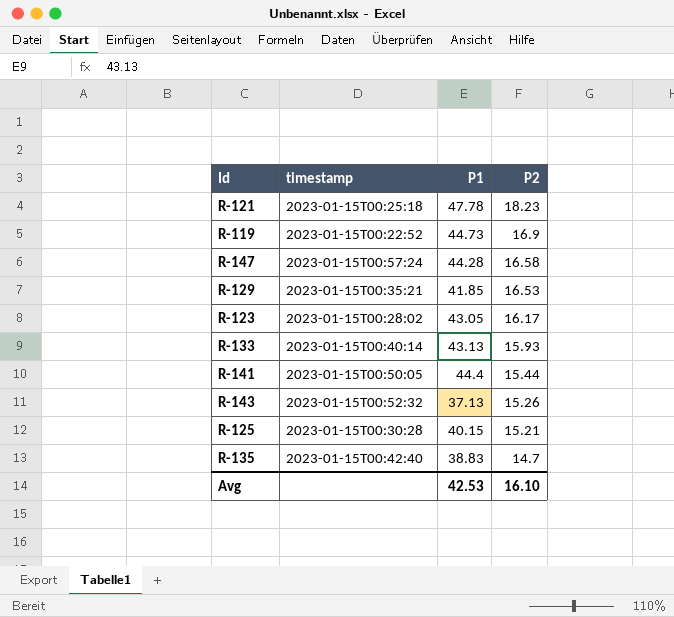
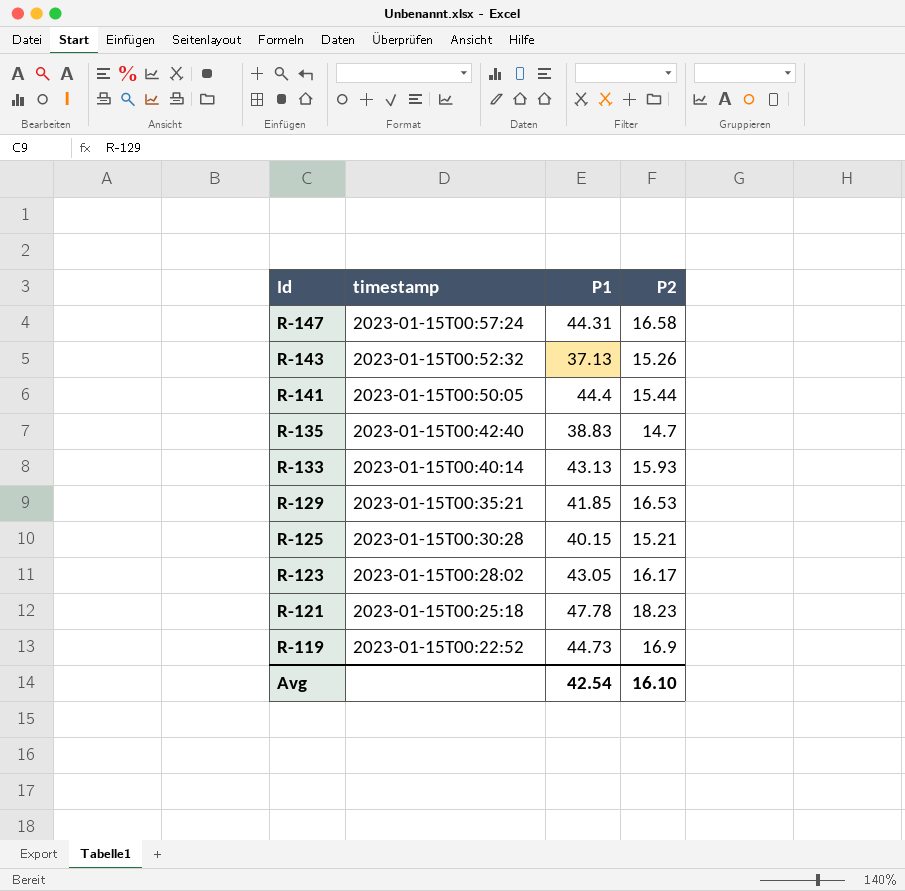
row order: P2 descending -> Id descending
R-147 | P1: 44.28 -> 44.31
Avg | P1: 42.53 -> 42.54

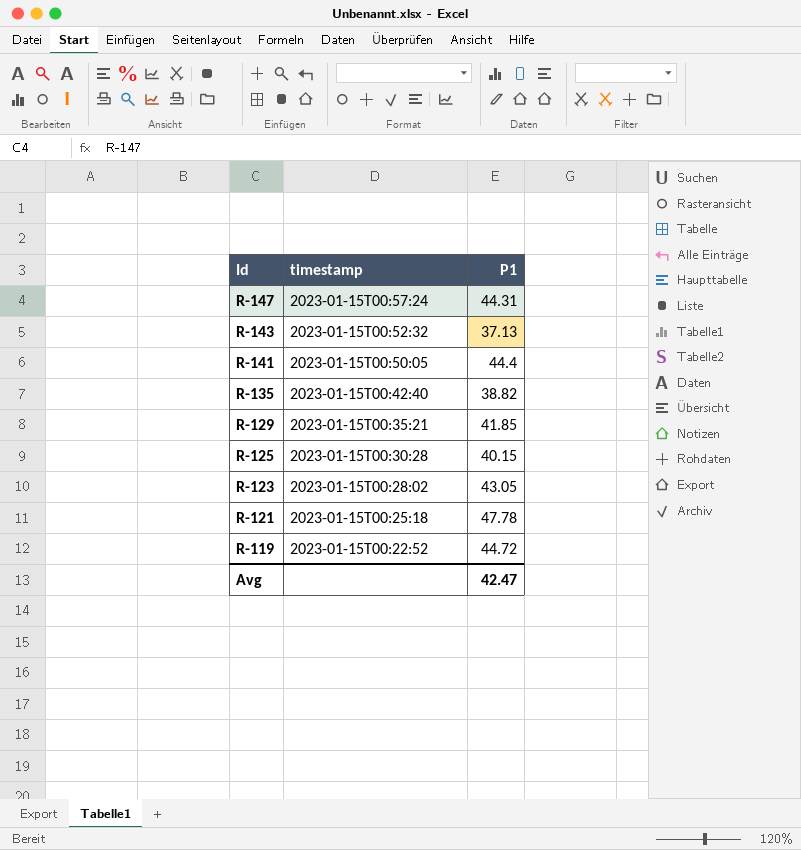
column P2 | position: 4 -> none
row R-133: 2023-01-15T00:40:14 | 43.13 | 15.93 -> none
R-135 | P1: 38.83 -> 38.82
R-119 | P1: 44.73 -> 44.72
Avg | P1: 42.54 -> 42.47

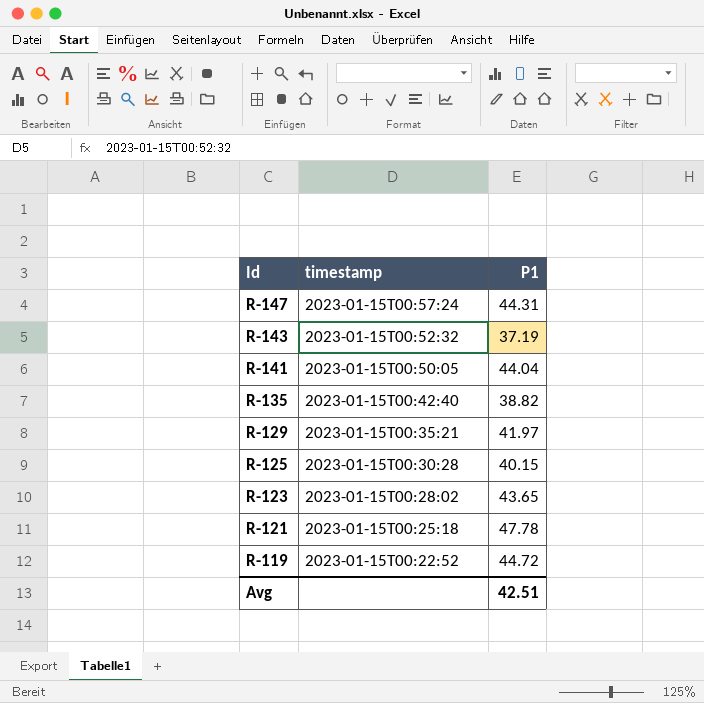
R-143 | P1: 37.13 -> 37.19
R-141 | P1: 44.4 -> 44.04
R-129 | P1: 41.85 -> 41.97
R-123 | P1: 43.05 -> 43.65
Avg | P1: 42.47 -> 42.51

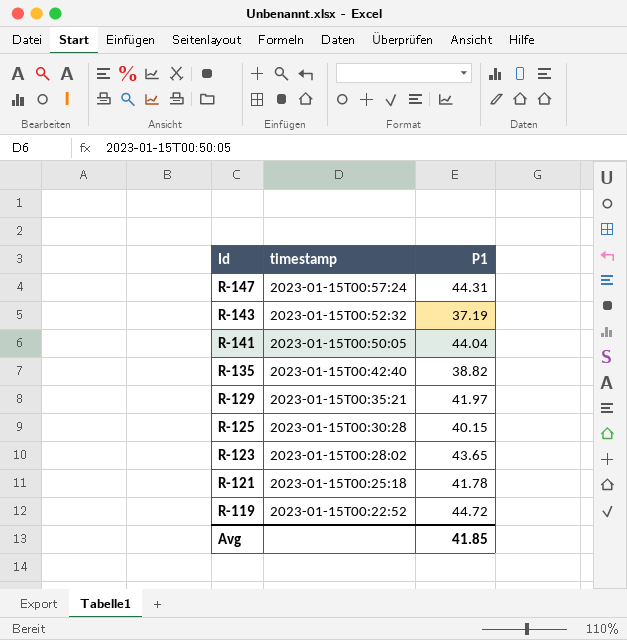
R-121 | P1: 47.78 -> 41.78
Avg | P1: 42.51 -> 41.85

